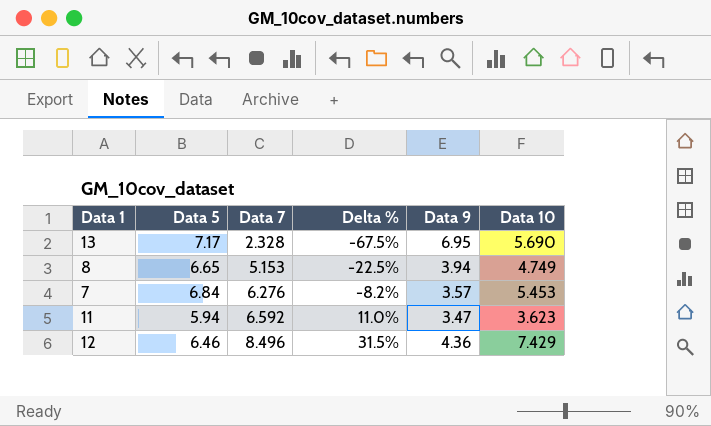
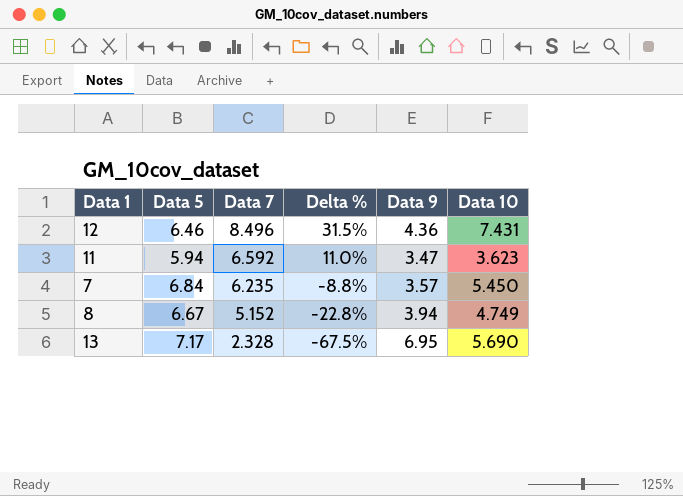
row order: Data 7 ascending -> Data 7 descending
12 | Data 10: 7.429 -> 7.431
7 | Data 7: 6.276 -> 6.235
7 | Delta %: -8.2% -> -8.8%
7 | Data 10: 5.453 -> 5.450
8 | Data 5: 6.65 -> 6.67
8 | Data 7: 5.153 -> 5.152
8 | Delta %: -22.5% -> -22.8%

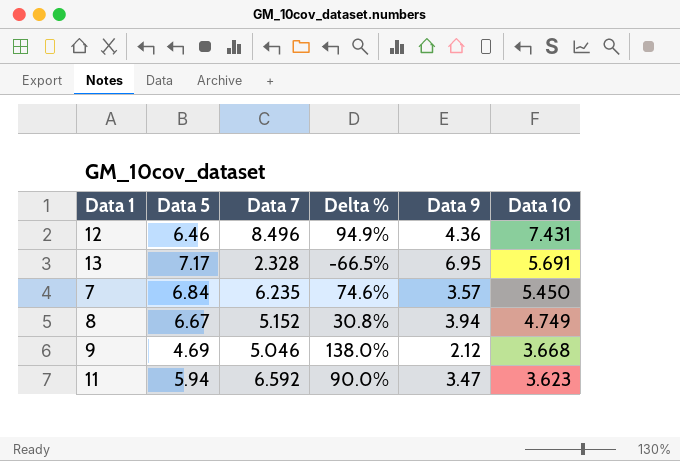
row order: Data 7 descending -> Data 10 descending
column Delta % | formula: ([Data 7] - [Data 5]) / [Data 5] -> ([Data 7] - [Data 9]) / [Data 9]
13 | Data 10: 5.690 -> 5.691
row 9: none -> 4.69 | 5.046 | 138.0% | 2.12 | 3.668

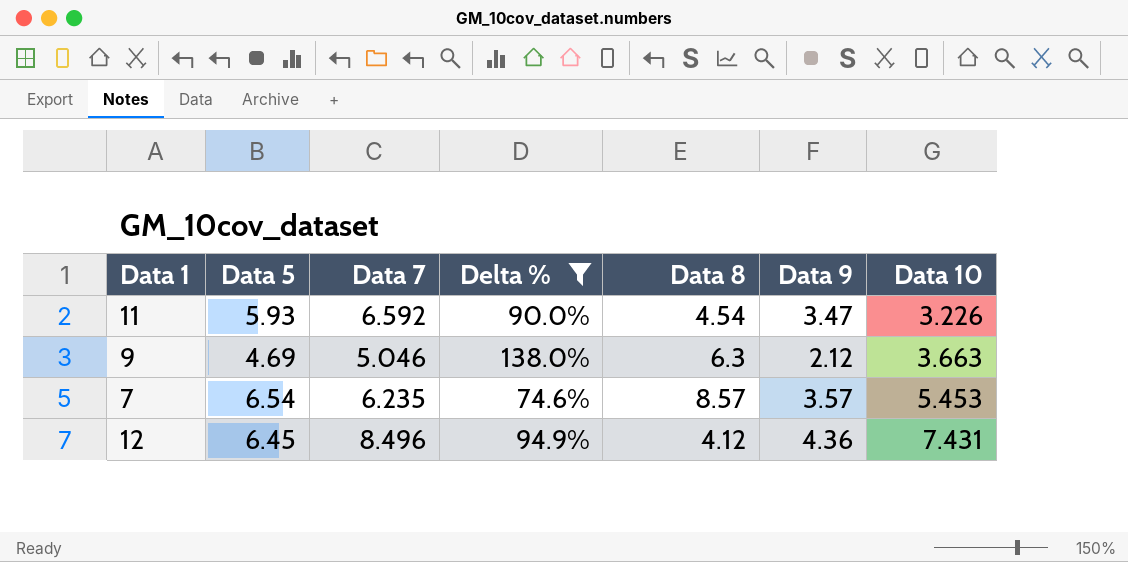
filter: none -> Delta % >= 74.6%
row order: Data 10 descending -> Data 10 ascending
column Data 8 | position: none -> 5
11 | Data 5: 5.94 -> 5.93
11 | Data 10: 3.623 -> 3.226
9 | Data 10: 3.668 -> 3.663
7 | Data 5: 6.84 -> 6.54
7 | Data 10: 5.450 -> 5.453
12 | Data 5: 6.46 -> 6.45

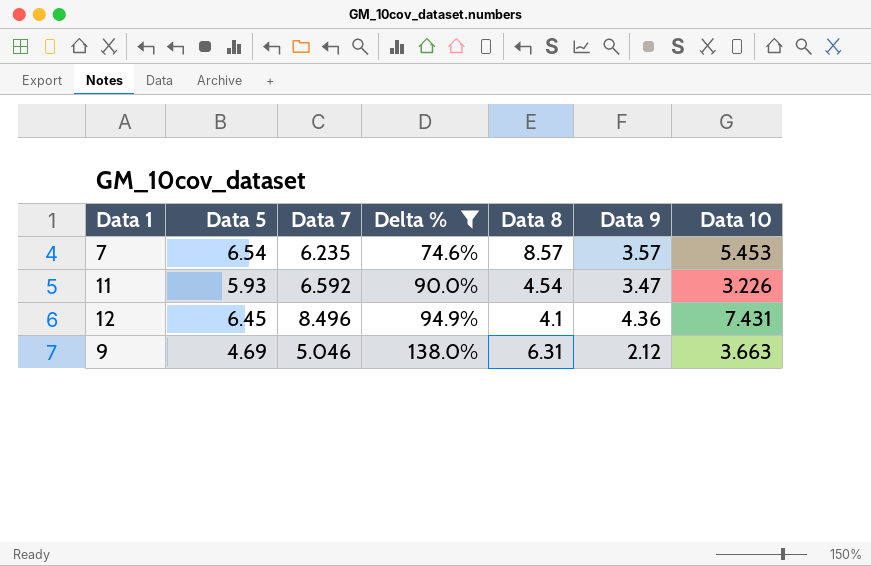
row order: Data 10 ascending -> Delta % ascending
12 | Data 8: 4.12 -> 4.1
9 | Data 8: 6.3 -> 6.31

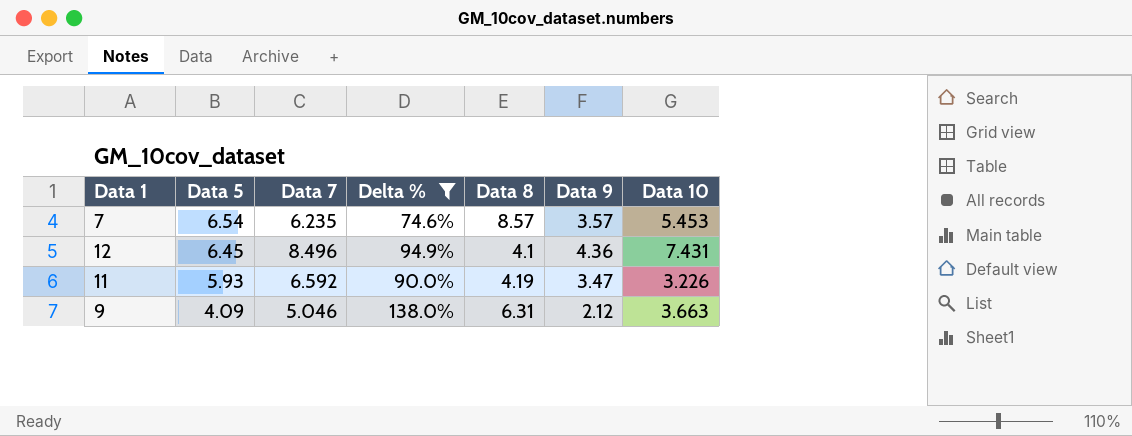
row order: Delta % ascending -> Data 5 descending
11 | Data 8: 4.54 -> 4.19
9 | Data 5: 4.69 -> 4.09

